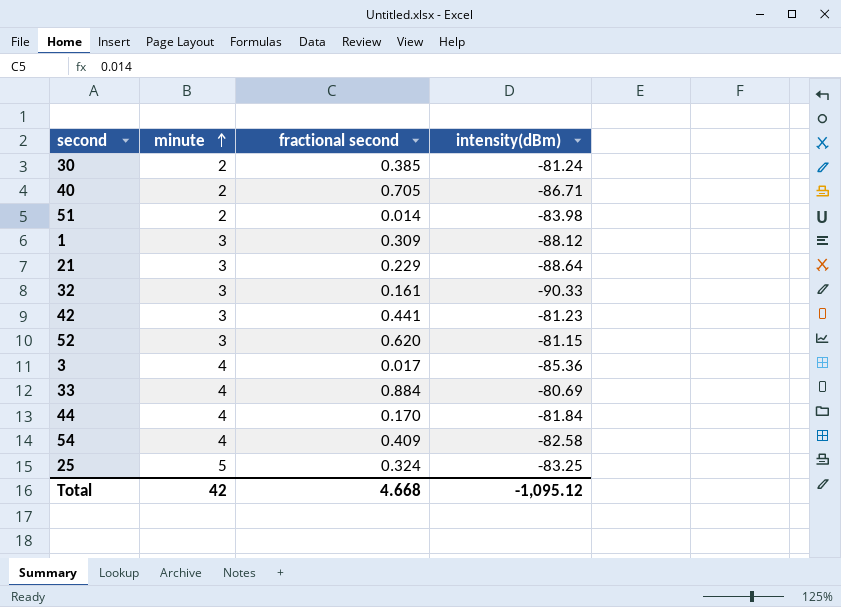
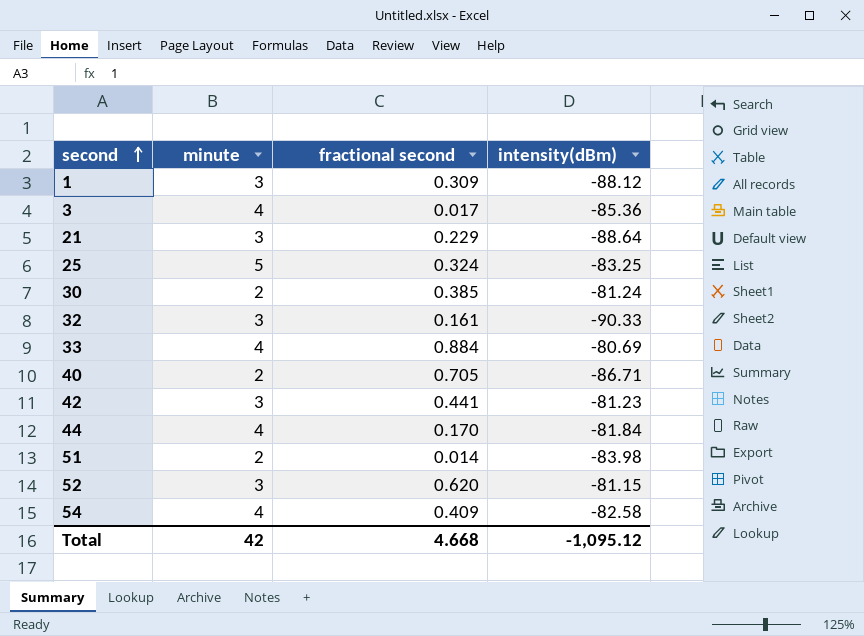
row order: minute ascending -> second ascending

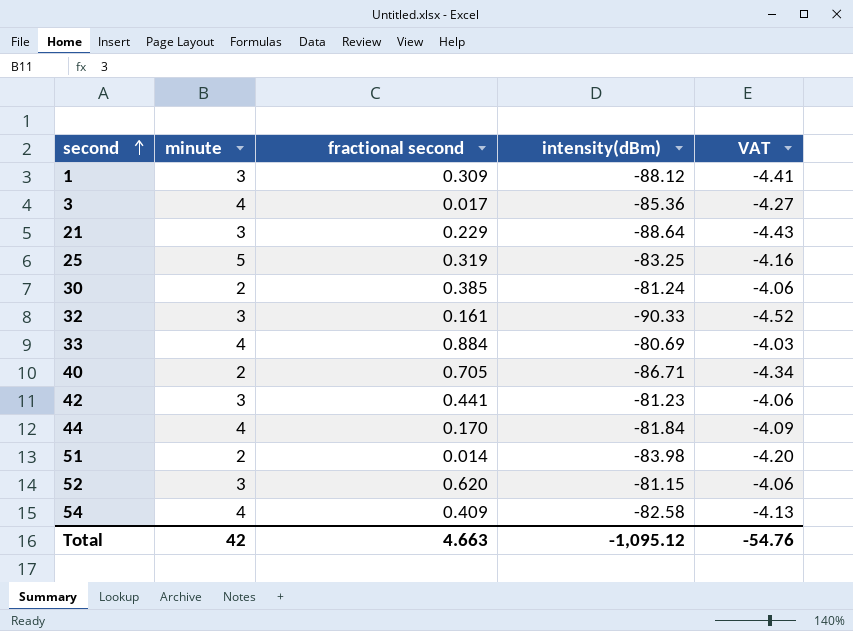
column VAT | formula: none -> [intensity(dBm)] * 0.05
25 | fractional second: 0.324 -> 0.319
Total | fractional second: 4.668 -> 4.663

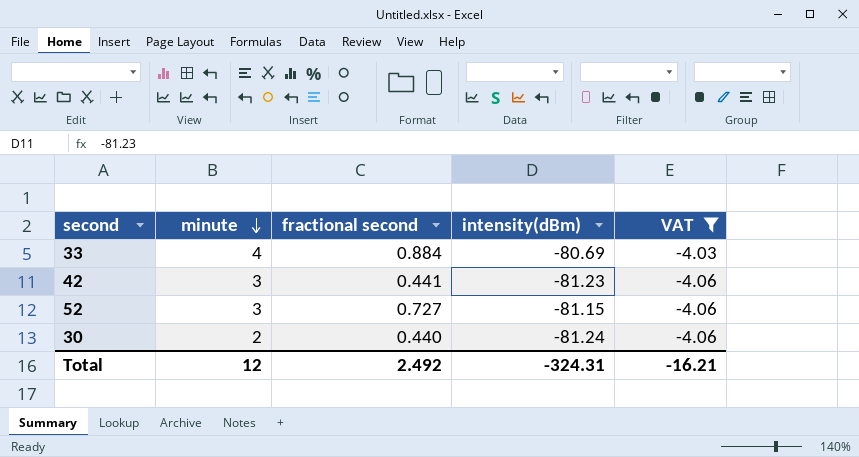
filter: none -> VAT >= -4.06
row order: second ascending -> minute descending
52 | fractional second: 0.620 -> 0.727
30 | fractional second: 0.385 -> 0.440
Total | minute: 42 -> 12
Total | fractional second: 4.663 -> 2.492
Total | intensity(dBm): -1,095.12 -> -324.31
Total | VAT: -54.76 -> -16.21

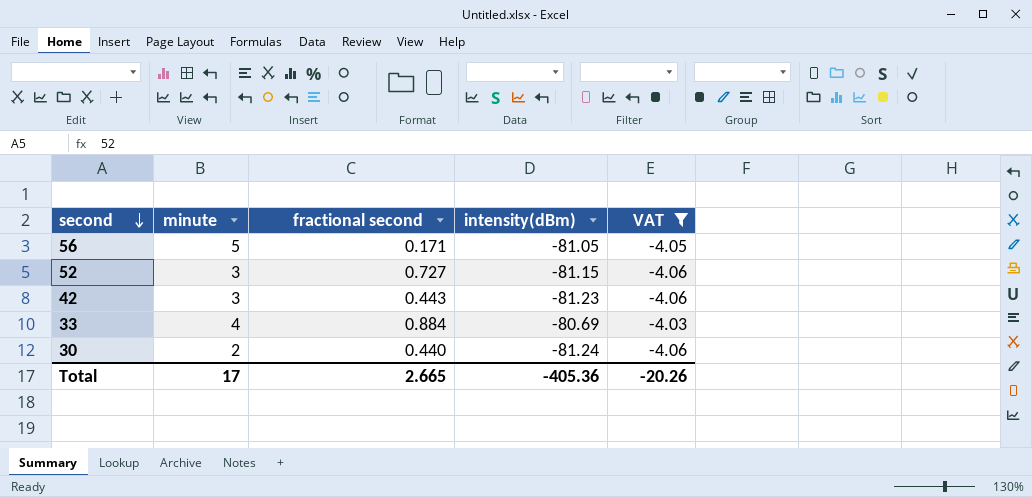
row order: minute descending -> second descending
row 56: none -> 5 | 0.171 | -81.05 | -4.05
42 | fractional second: 0.441 -> 0.443
Total | minute: 12 -> 17
Total | fractional second: 2.492 -> 2.665
Total | intensity(dBm): -324.31 -> -405.36
Total | VAT: -16.21 -> -20.26

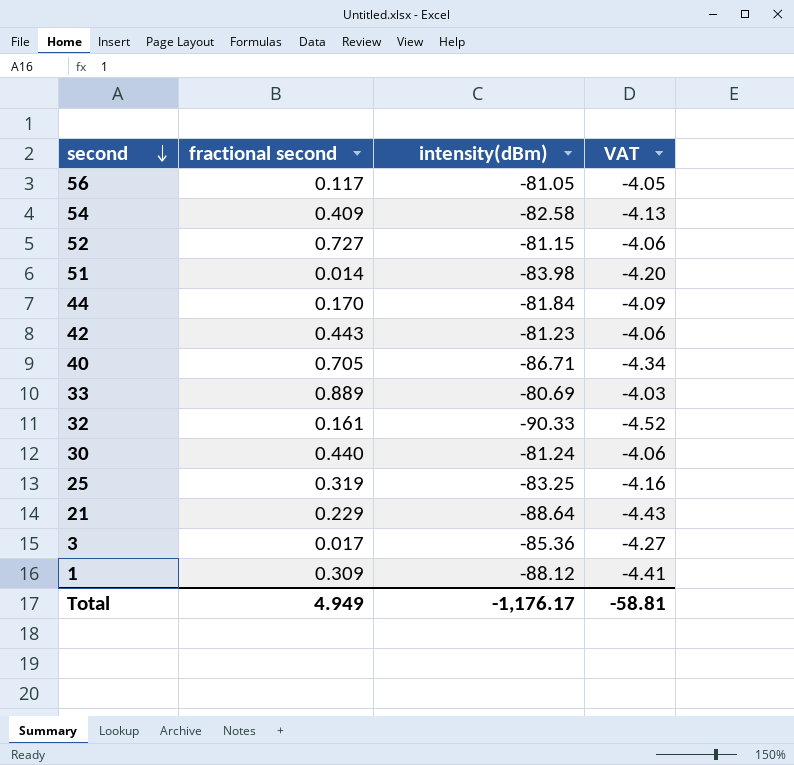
filter: VAT >= -4.06 -> none
column minute | position: 2 -> none
56 | fractional second: 0.171 -> 0.117
33 | fractional second: 0.884 -> 0.889
Total | fractional second: 2.665 -> 4.949
Total | intensity(dBm): -405.36 -> -1,176.17
Total | VAT: -20.26 -> -58.81

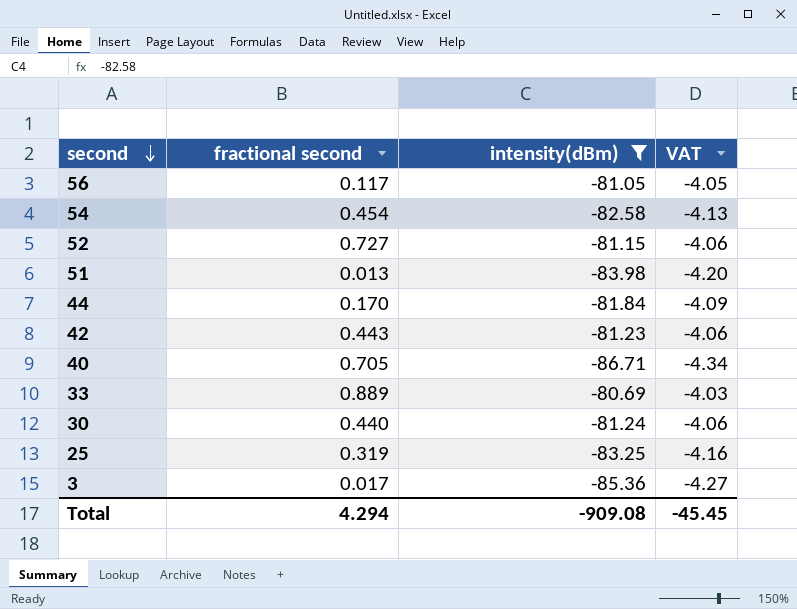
filter: none -> intensity(dBm) >= -86.71
54 | fractional second: 0.409 -> 0.454
51 | fractional second: 0.014 -> 0.013
Total | fractional second: 4.949 -> 4.294
Total | intensity(dBm): -1,176.17 -> -909.08
Total | VAT: -58.81 -> -45.45

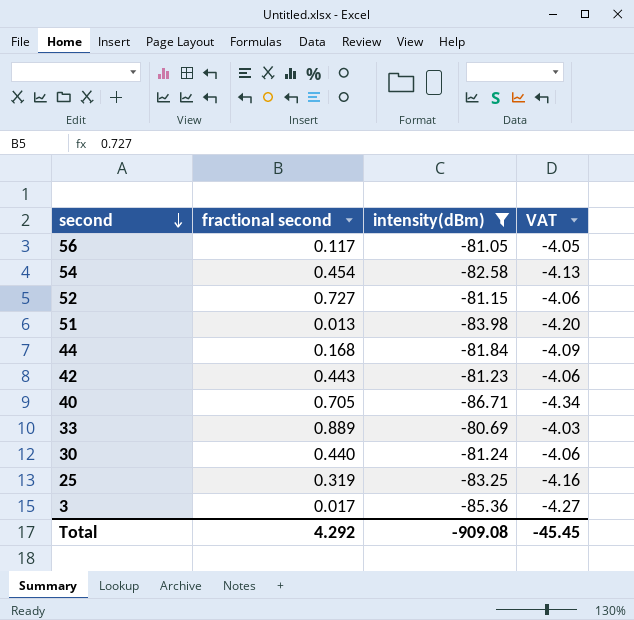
44 | fractional second: 0.170 -> 0.168
Total | fractional second: 4.294 -> 4.292

